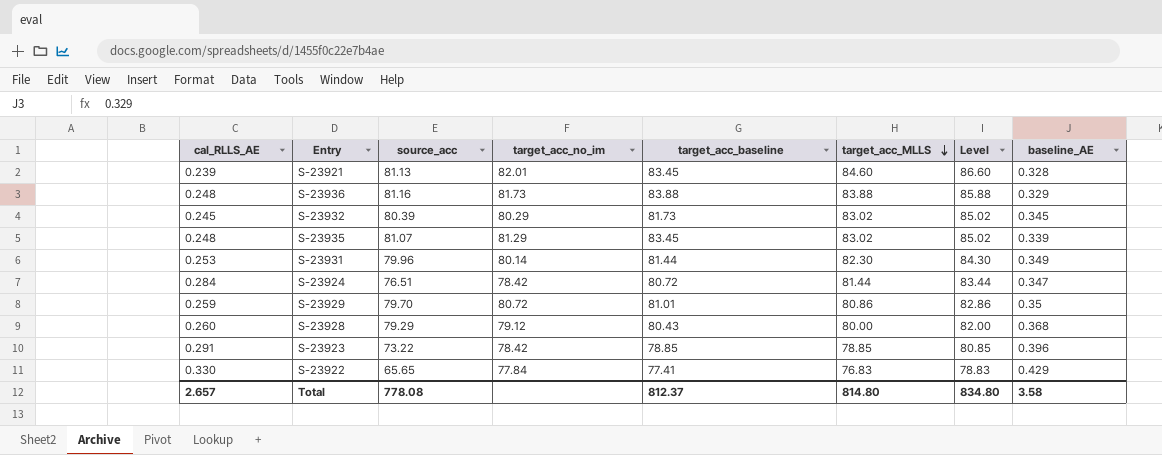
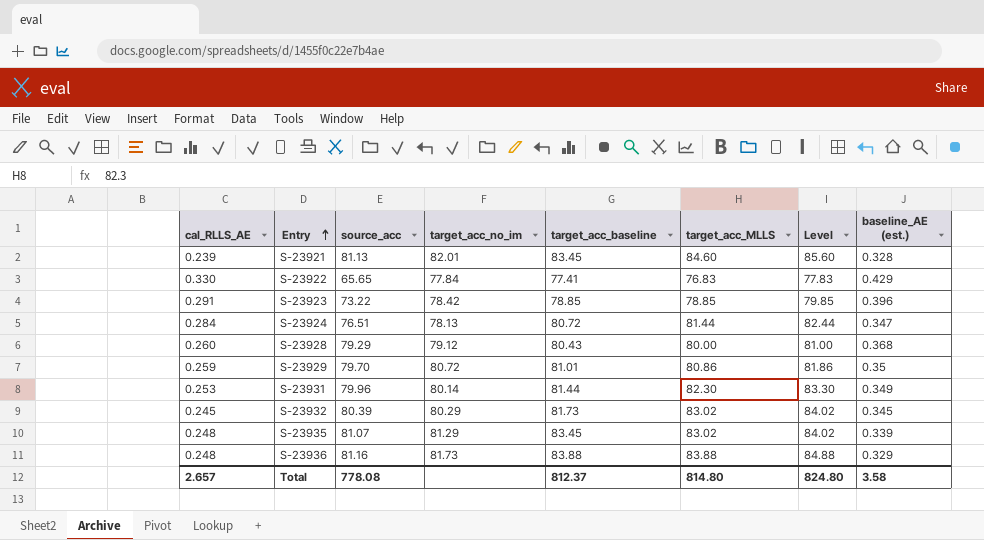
row order: target_acc_MLLS descending -> Entry ascending
column Level | formula: [target_acc_MLLS] + 2 -> [target_acc_MLLS] + 1
column name: baseline_AE -> baseline_AE (est.)
S-23924 | target_acc_no_im: 78.42 -> 78.13
Total | Level: 834.80 -> 824.80

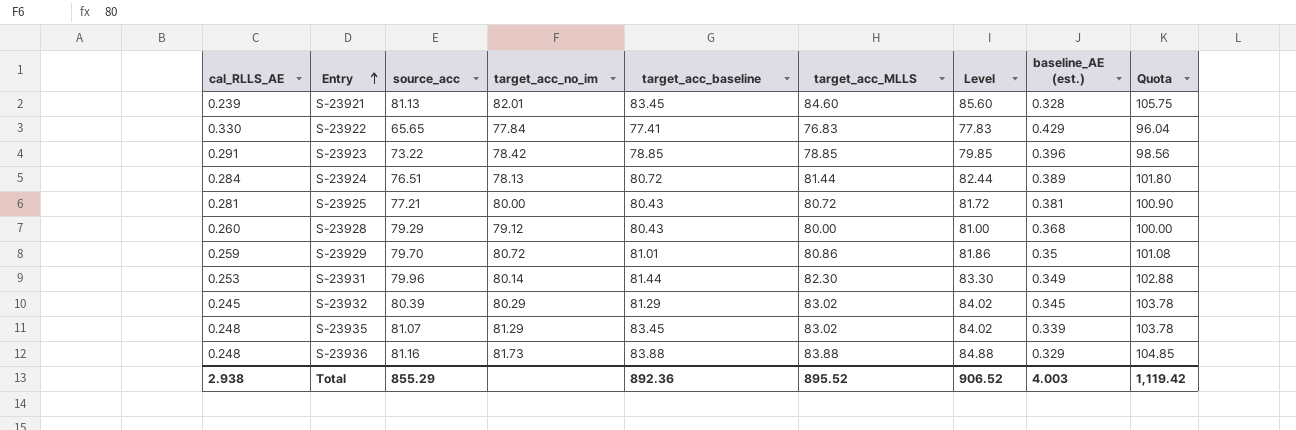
column Quota | formula: none -> [target_acc_MLLS] * 1.25
S-23924 | baseline_AE (est.): 0.347 -> 0.389
row S-23925: none -> 0.281 | 77.21 | 80.00 | 80.43 | 80.72 | 81.72 | 0.381 | 100.90
S-23932 | target_acc_baseline: 81.73 -> 81.29
Total | cal_RLLS_AE: 2.657 -> 2.938
Total | source_acc: 778.08 -> 855.29
Total | target_acc_baseline: 812.37 -> 892.36
Total | target_acc_MLLS: 814.80 -> 895.52
Total | Level: 824.80 -> 906.52
Total | baseline_AE (est.): 3.58 -> 4.003

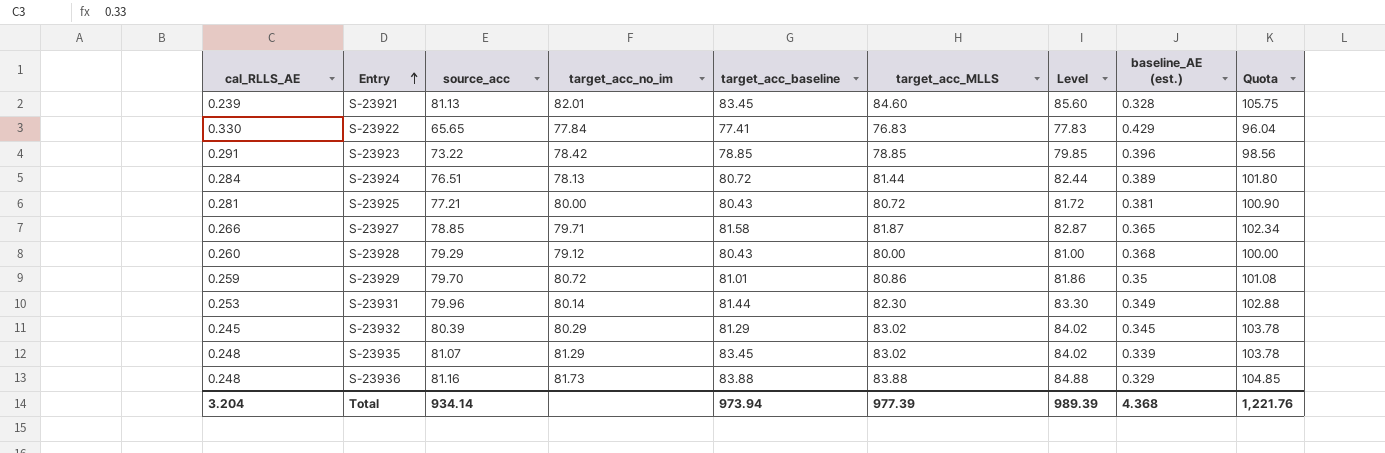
row S-23927: none -> 0.266 | 78.85 | 79.71 | 81.58 | 81.87 | 82.87 | 0.365 | 102.34
Total | cal_RLLS_AE: 2.938 -> 3.204
Total | source_acc: 855.29 -> 934.14
Total | target_acc_baseline: 892.36 -> 973.94
Total | target_acc_MLLS: 895.52 -> 977.39
Total | Level: 906.52 -> 989.39
Total | baseline_AE (est.): 4.003 -> 4.368
Total | Quota: 1,119.42 -> 1,221.76

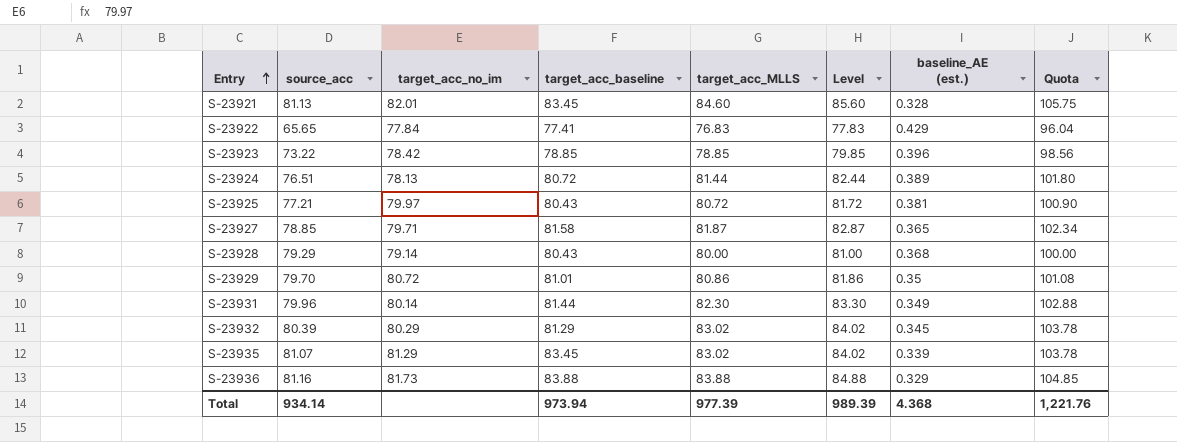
column cal_RLLS_AE | position: 1 -> none
S-23925 | target_acc_no_im: 80.00 -> 79.97
S-23928 | target_acc_no_im: 79.12 -> 79.14

